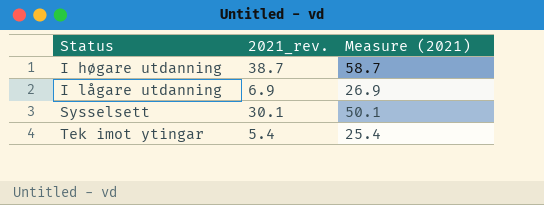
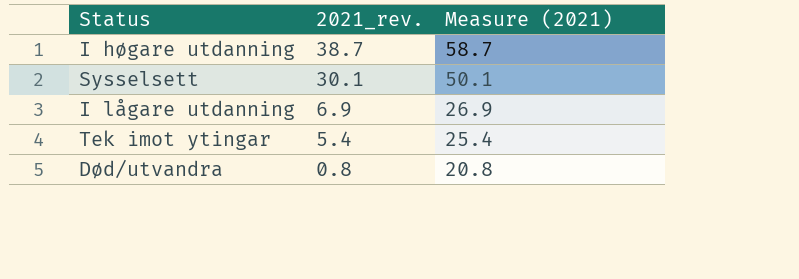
row order: Status ascending -> 2021_rev. descending
row Død/utvandra: none -> 0.8 | 20.8

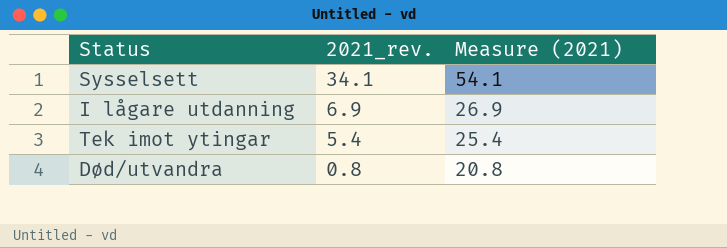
row I høgare utdanning: 38.7 | 58.7 -> none
Sysselsett | 2021_rev.: 30.1 -> 34.1
Sysselsett | Measure (2021): 50.1 -> 54.1

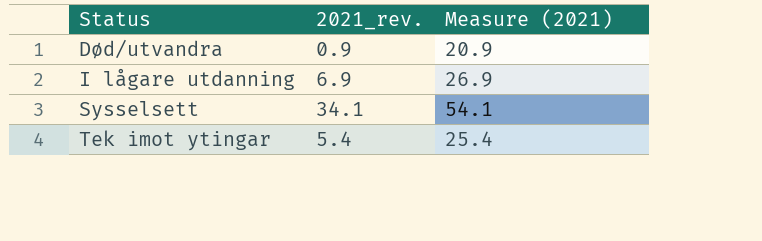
row order: 2021_rev. descending -> Status ascending
Død/utvandra | 2021_rev.: 0.8 -> 0.9
Død/utvandra | Measure (2021): 20.8 -> 20.9

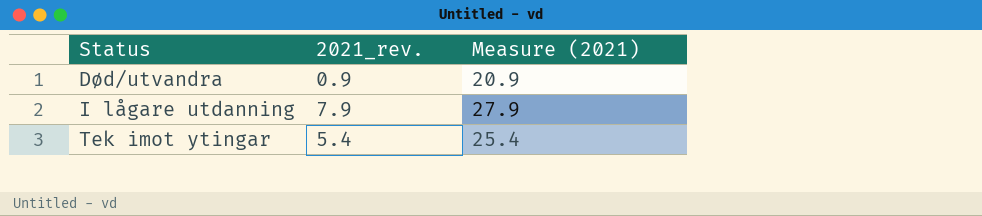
row Sysselsett: 34.1 | 54.1 -> none
I lågare utdanning | 2021_rev.: 6.9 -> 7.9
I lågare utdanning | Measure (2021): 26.9 -> 27.9

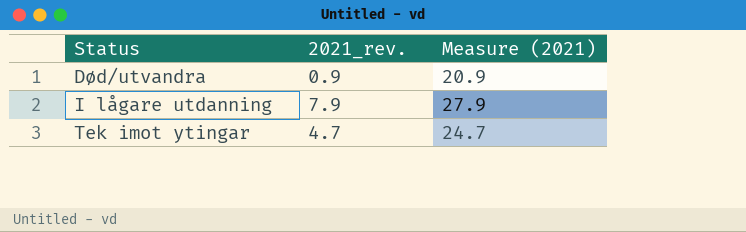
Tek imot ytingar | 2021_rev.: 5.4 -> 4.7
Tek imot ytingar | Measure (2021): 25.4 -> 24.7

